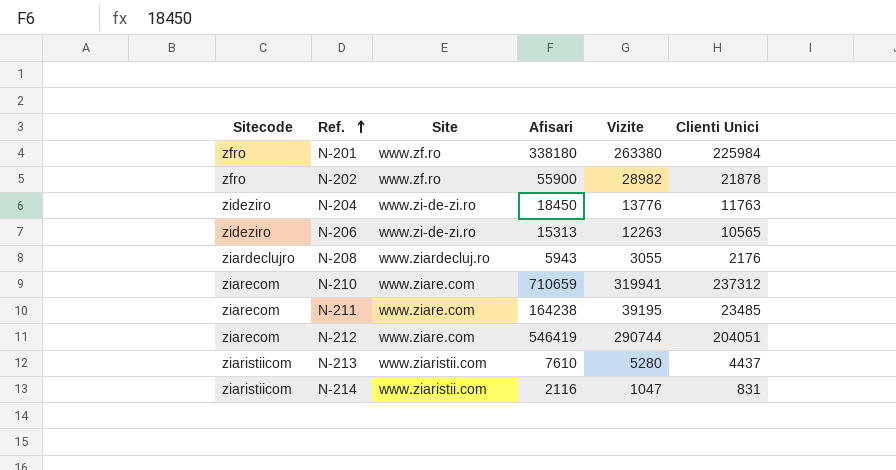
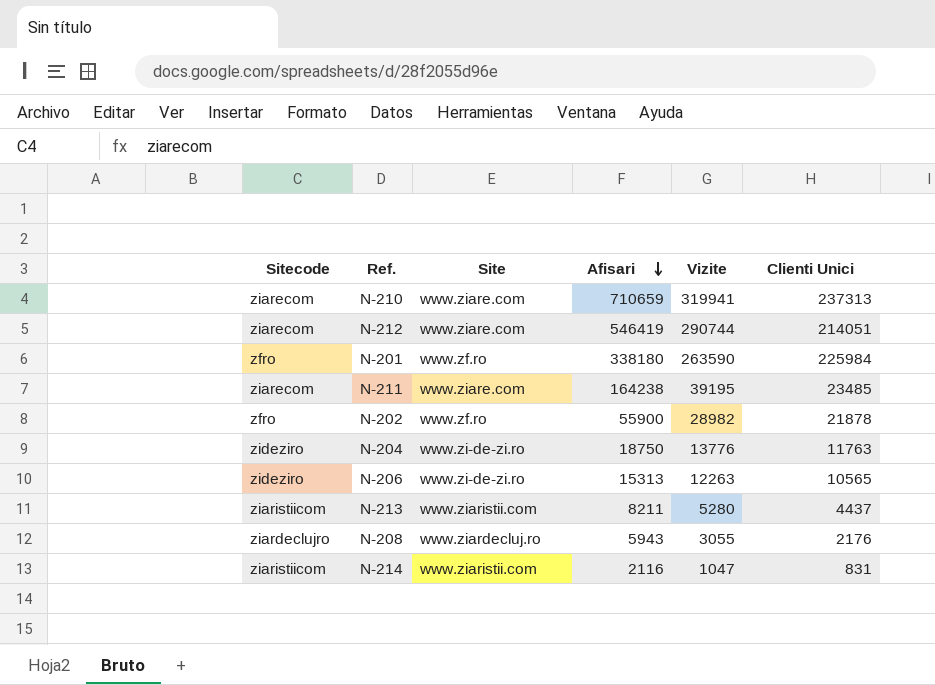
row order: Ref. ascending -> Afisari descending
N-210 | Clienti Unici: 237312 -> 237313
N-212 | Clienti Unici: 204051 -> 214051
N-201 | Vizite: 263380 -> 263590
N-204 | Afisari: 18450 -> 18750
N-213 | Afisari: 7610 -> 8211

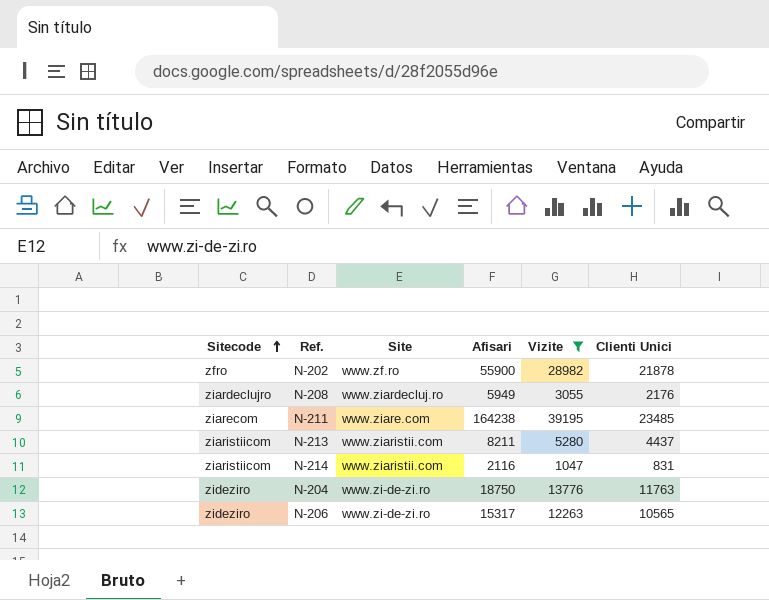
filter: none -> Vizite <= 39195
row order: Afisari descending -> Sitecode ascending
N-208 | Afisari: 5943 -> 5949
N-206 | Afisari: 15313 -> 15317

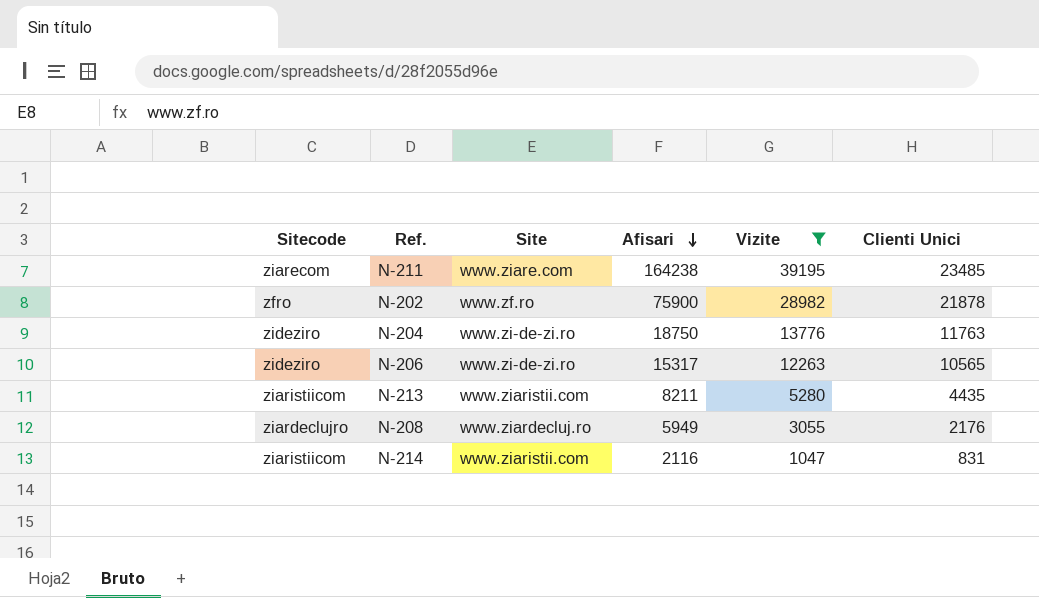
row order: Sitecode ascending -> Afisari descending
N-202 | Afisari: 55900 -> 75900
N-213 | Clienti Unici: 4437 -> 4435

